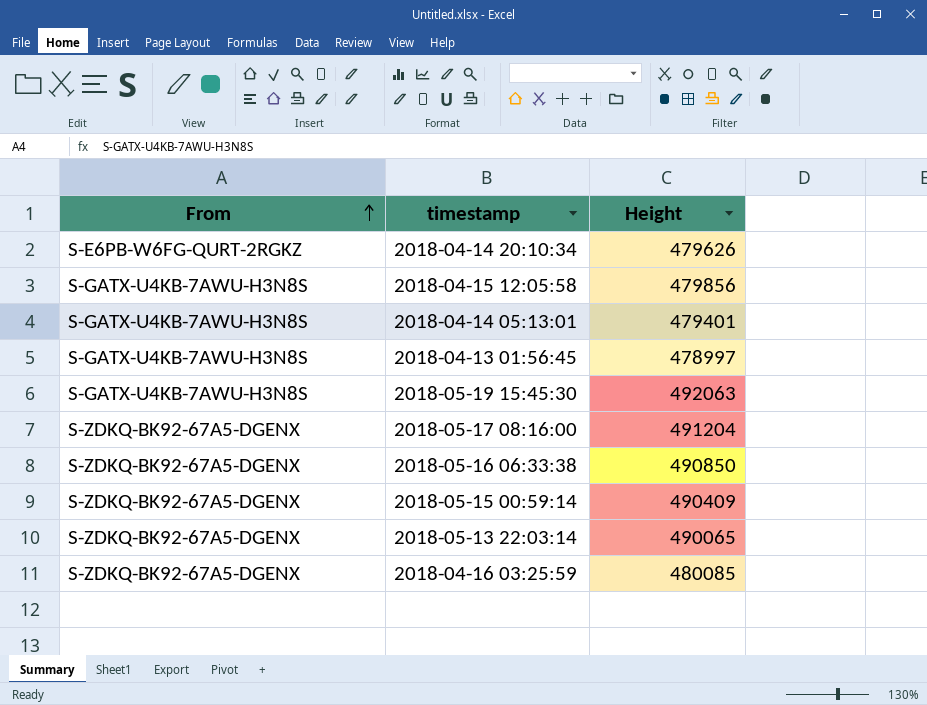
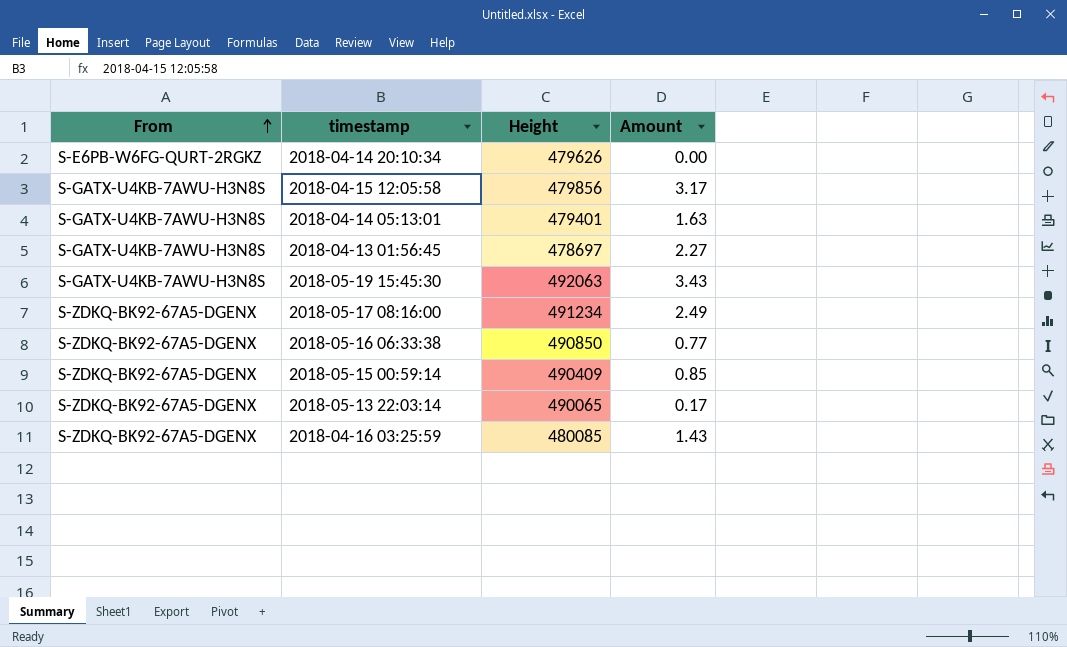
column Amount | position: none -> 4
2018-04-13 01:56:45 | Height: 478997 -> 478697
2018-05-17 08:16:00 | Height: 491204 -> 491234

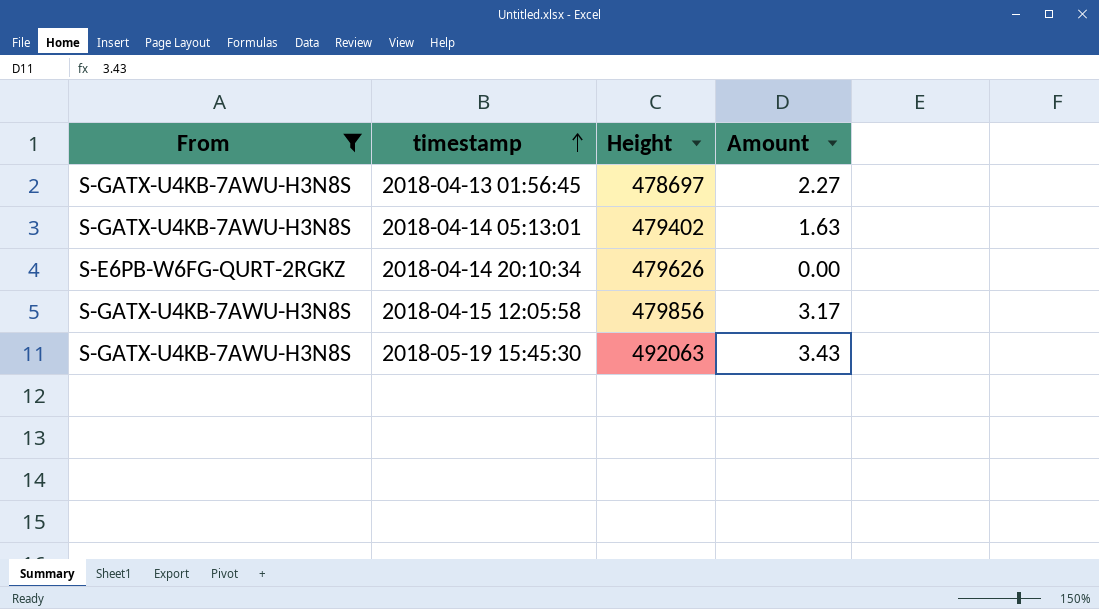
filter: none -> From != S-ZDKQ-BK92-67A5-DGENX
row order: From ascending -> timestamp ascending
2018-04-14 05:13:01 | Height: 479401 -> 479402

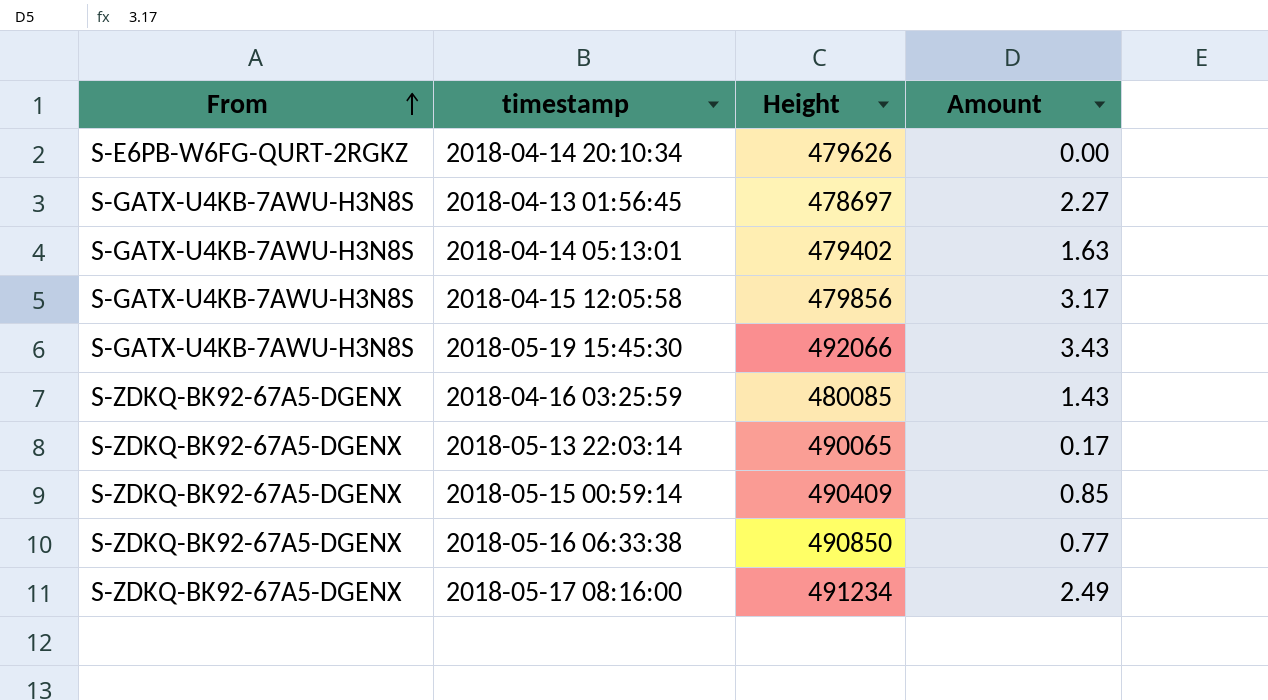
filter: From != S-ZDKQ-BK92-67A5-DGENX -> none
row order: timestamp ascending -> From ascending
2018-05-19 15:45:30 | Height: 492063 -> 492066

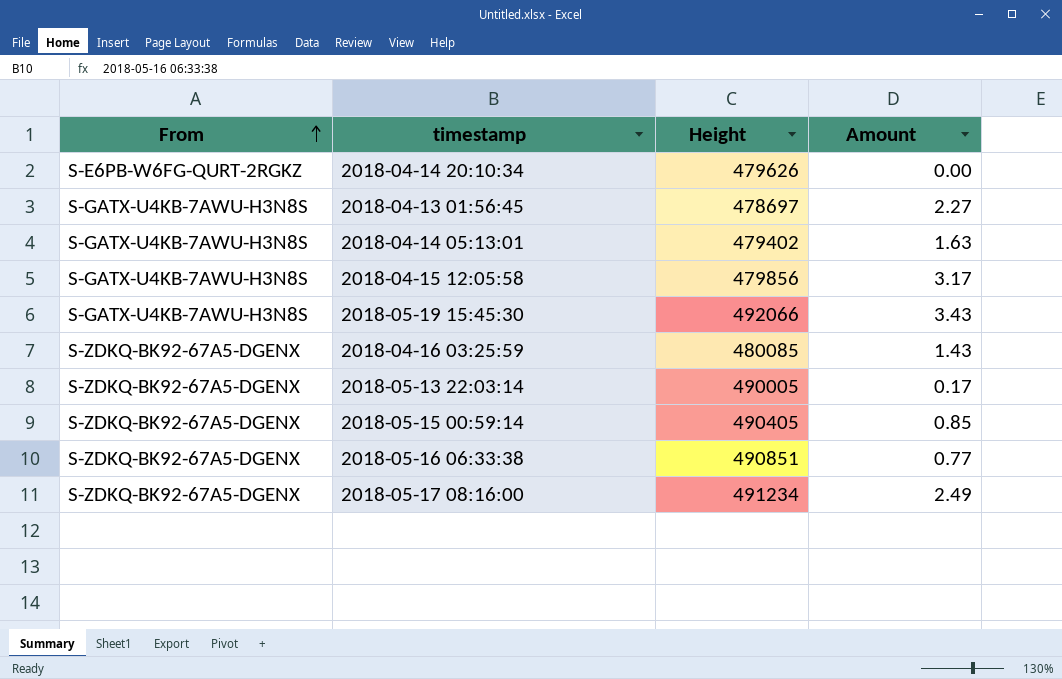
2018-05-13 22:03:14 | Height: 490065 -> 490005
2018-05-15 00:59:14 | Height: 490409 -> 490405
2018-05-16 06:33:38 | Height: 490850 -> 490851

